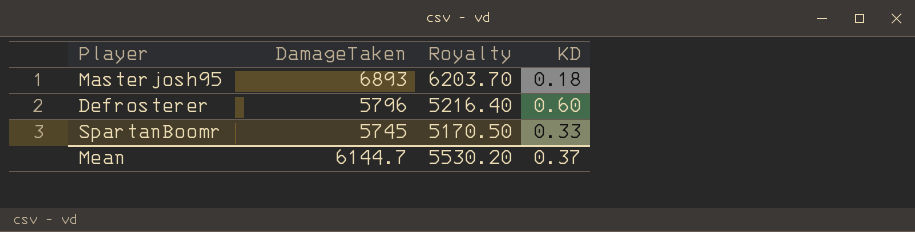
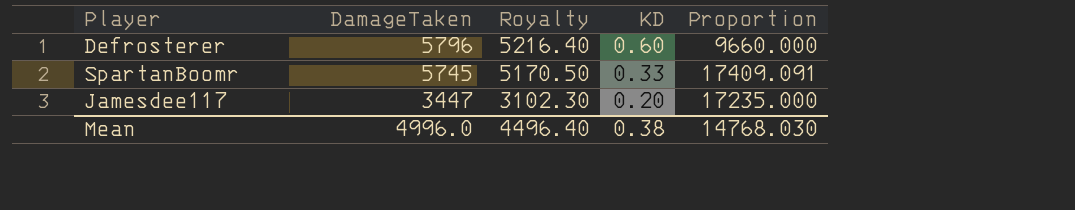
column Proportion | formula: none -> [DamageTaken] / [KD]
row Masterjosh95: 6893 | 6203.70 | 0.18 -> none
row Jamesdee117: none -> 3447 | 3102.30 | 0.20 | 17235.000
Mean | DamageTaken: 6144.7 -> 4996.0
Mean | Royalty: 5530.20 -> 4496.40
Mean | KD: 0.37 -> 0.38

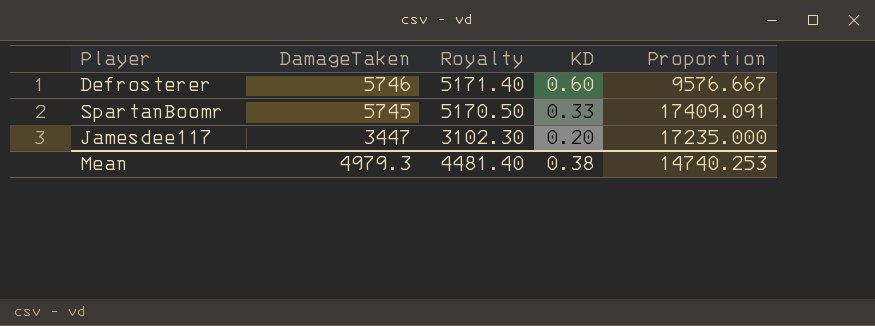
Defrosterer | DamageTaken: 5796 -> 5746
Defrosterer | Royalty: 5216.40 -> 5171.40
Defrosterer | Proportion: 9660.000 -> 9576.667
Mean | DamageTaken: 4996.0 -> 4979.3
Mean | Royalty: 4496.40 -> 4481.40
Mean | Proportion: 14768.030 -> 14740.253

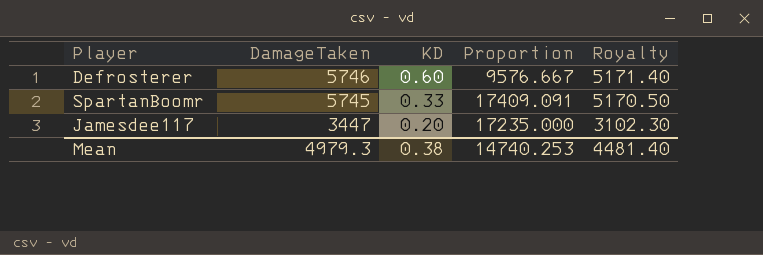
column Royalty | position: 3 -> 5

